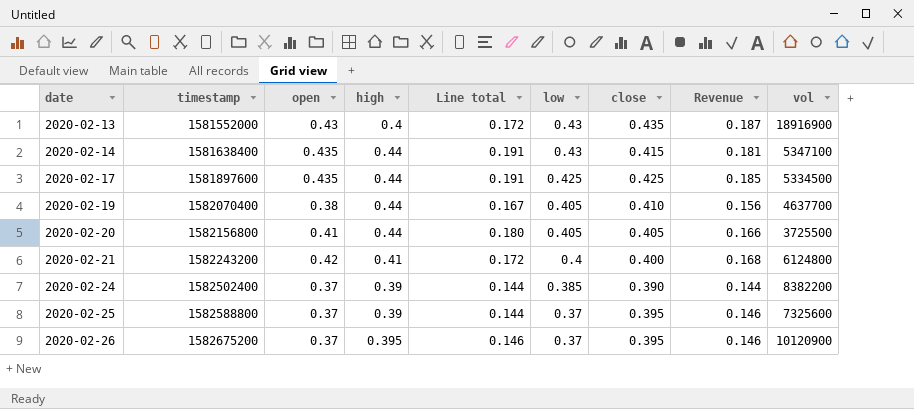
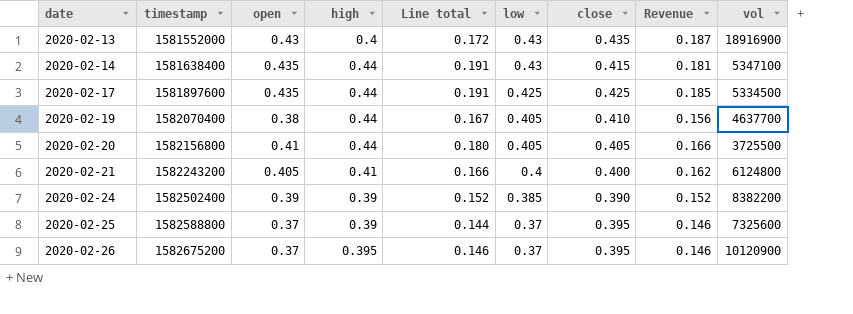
2020-02-21 | open: 0.42 -> 0.405
2020-02-21 | Line total: 0.172 -> 0.166
2020-02-21 | Revenue: 0.168 -> 0.162
2020-02-24 | open: 0.37 -> 0.39
2020-02-24 | Line total: 0.144 -> 0.152
2020-02-24 | Revenue: 0.144 -> 0.152

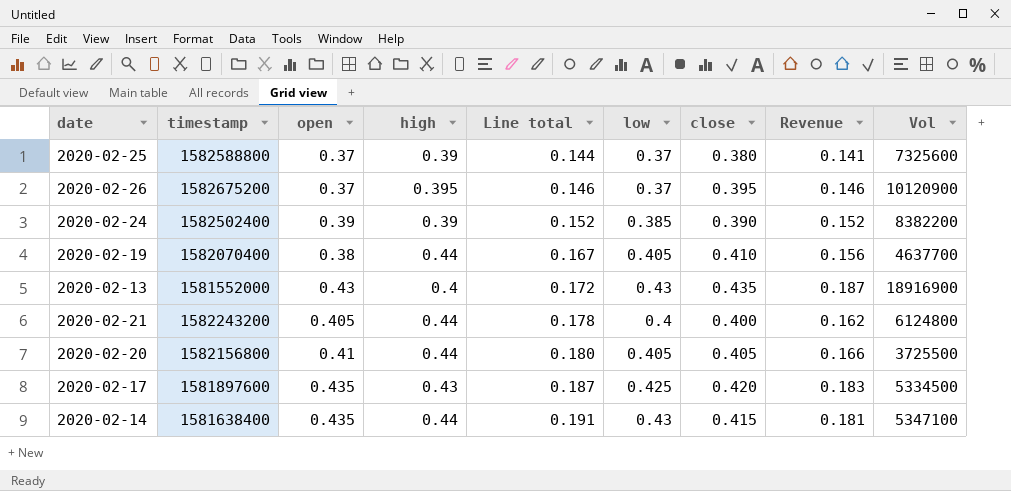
row order: date ascending -> Line total ascending
column name: vol -> Vol
2020-02-25 | close: 0.395 -> 0.380
2020-02-25 | Revenue: 0.146 -> 0.141
2020-02-21 | high: 0.41 -> 0.44
2020-02-21 | Line total: 0.166 -> 0.178
2020-02-17 | high: 0.44 -> 0.43
2020-02-17 | Line total: 0.191 -> 0.187
2020-02-17 | close: 0.425 -> 0.420
2020-02-17 | Revenue: 0.185 -> 0.183

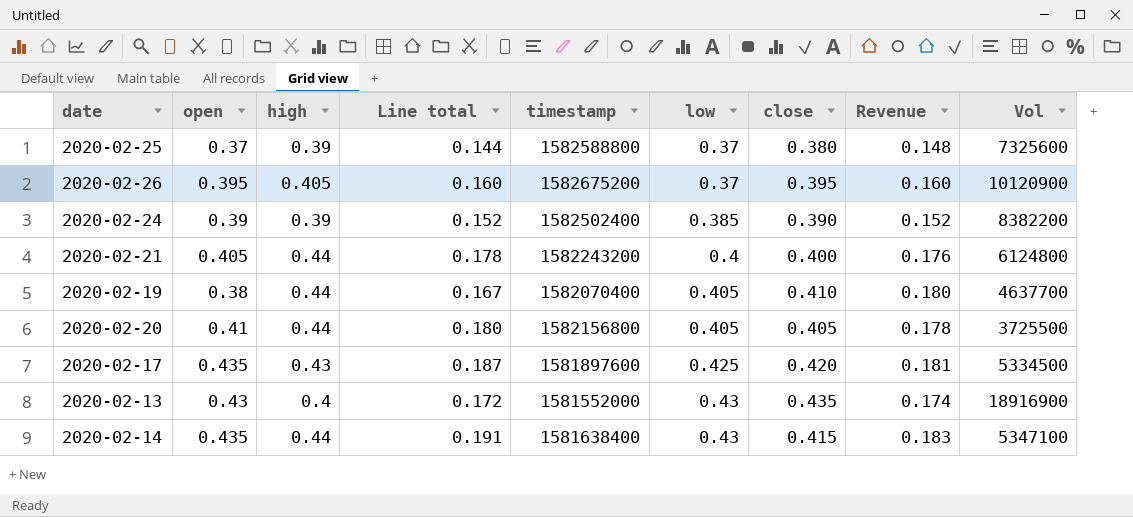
row order: Line total ascending -> low ascending
column timestamp | position: 2 -> 5
column Revenue | formula: [open] * [close] -> [high] * [close]
2020-02-26 | open: 0.37 -> 0.395
2020-02-26 | high: 0.395 -> 0.405
2020-02-26 | Line total: 0.146 -> 0.160

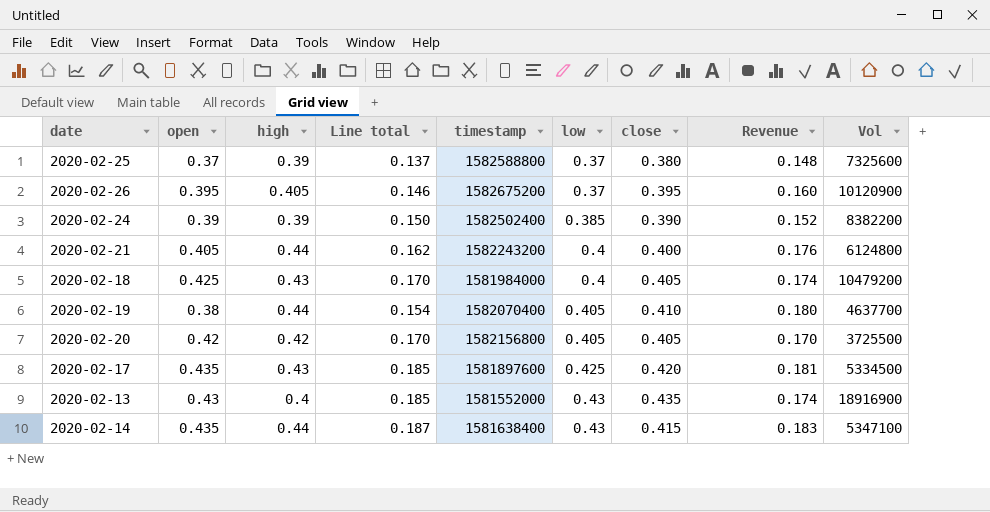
column Line total | formula: [open] * [high] -> [open] * [low]
row 2020-02-18: none -> 0.425 | 0.43 | 0.170 | 1581984000 | 0.4 | 0.405 | 0.174 | 10479200
2020-02-20 | open: 0.41 -> 0.42
2020-02-20 | high: 0.44 -> 0.42
2020-02-20 | Revenue: 0.178 -> 0.170

